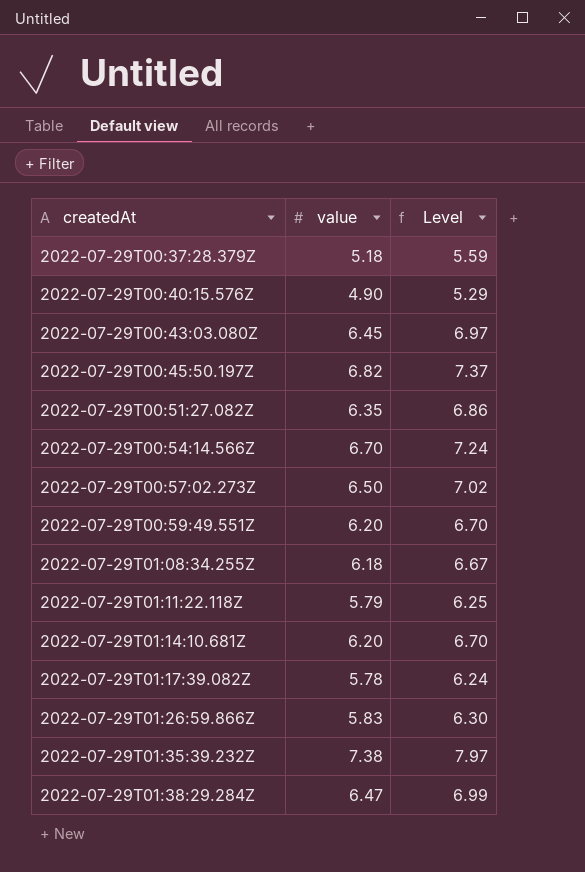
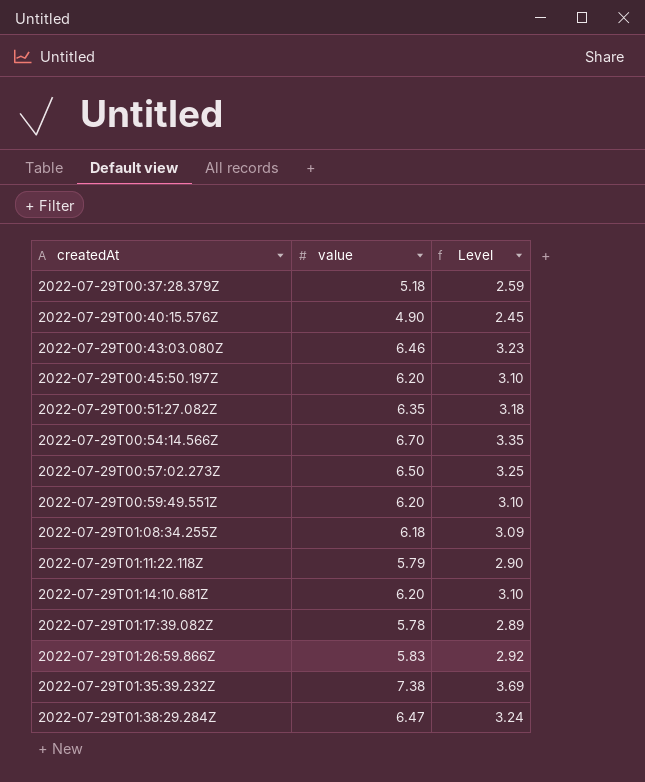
column Level | formula: [value] * 1.08 -> [value] * 0.5
2022-07-29T00:43:03.080Z | value: 6.45 -> 6.46
2022-07-29T00:45:50.197Z | value: 6.82 -> 6.20

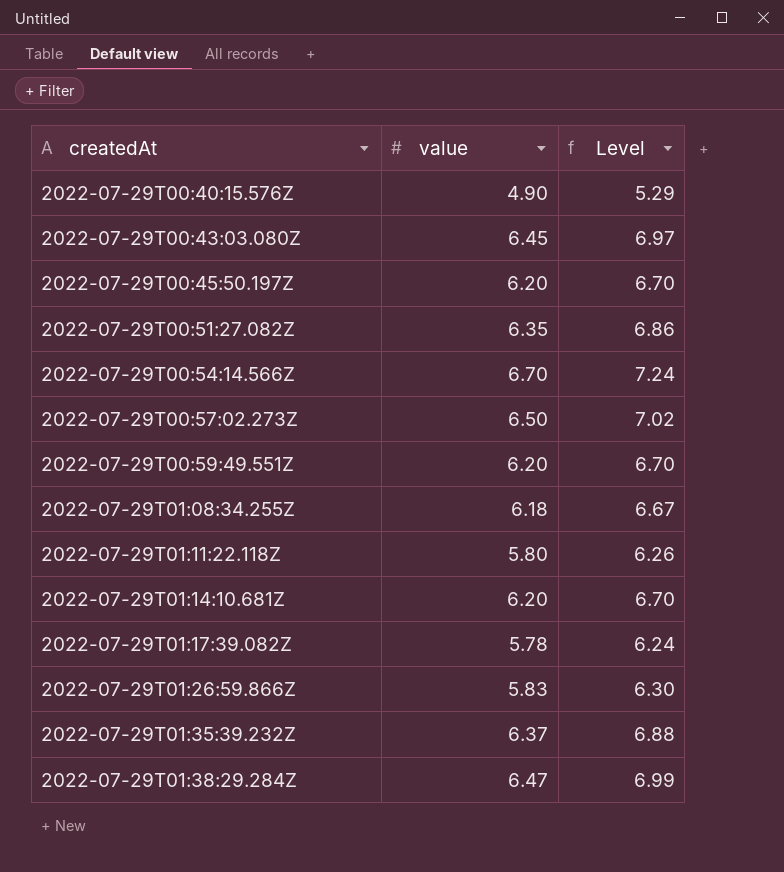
column Level | formula: [value] * 0.5 -> [value] * 1.08
row 2022-07-29T00:37:28.379Z: 5.18 | 2.59 -> none
2022-07-29T00:43:03.080Z | value: 6.46 -> 6.45
2022-07-29T01:11:22.118Z | value: 5.79 -> 5.80
2022-07-29T01:35:39.232Z | value: 7.38 -> 6.37

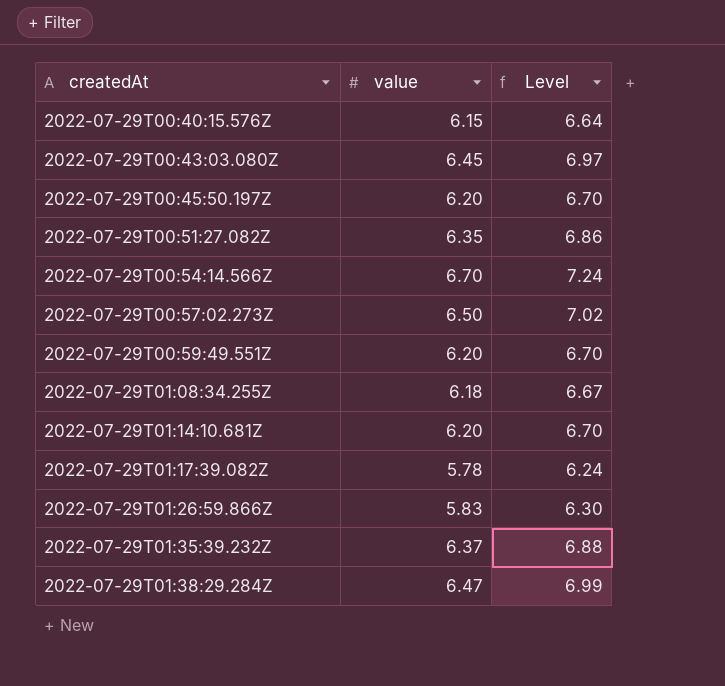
row 2022-07-29T01:11:22.118Z: 5.80 | 6.26 -> none
2022-07-29T00:40:15.576Z | value: 4.90 -> 6.15
2022-07-29T00:40:15.576Z | Level: 5.29 -> 6.64

